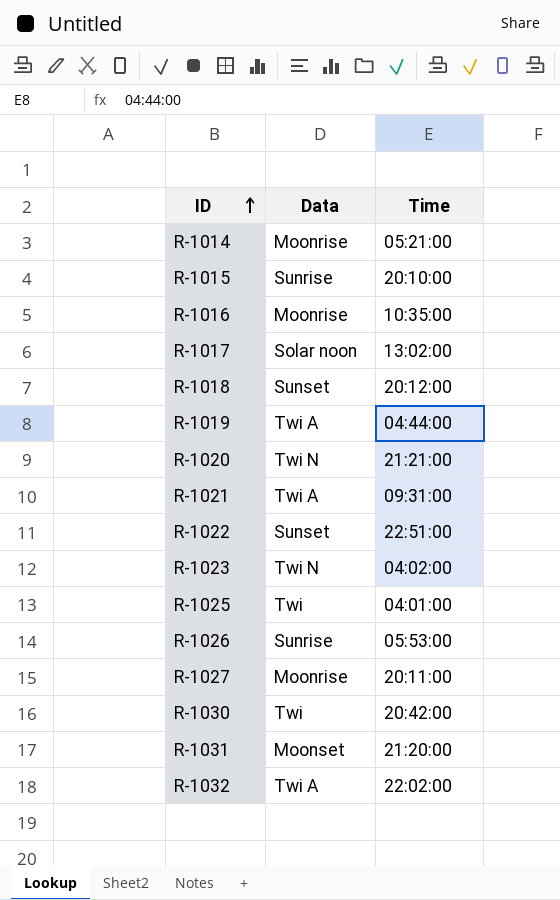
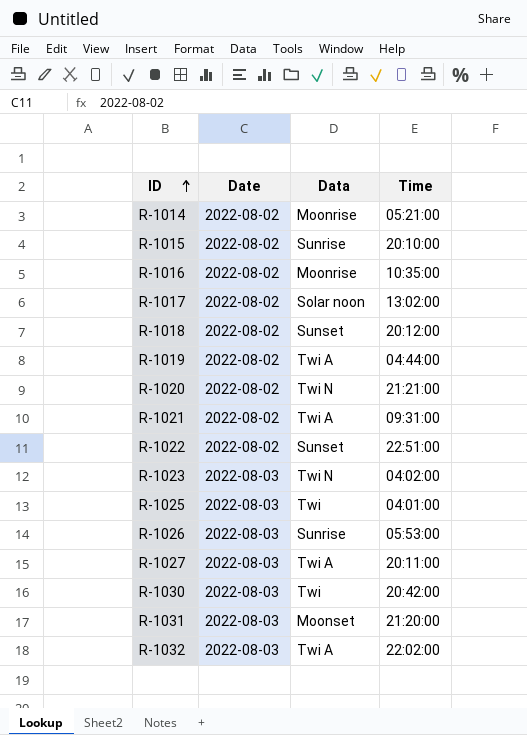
column Date | position: none -> 2
R-1027 | Data: Moonrise -> Twi A

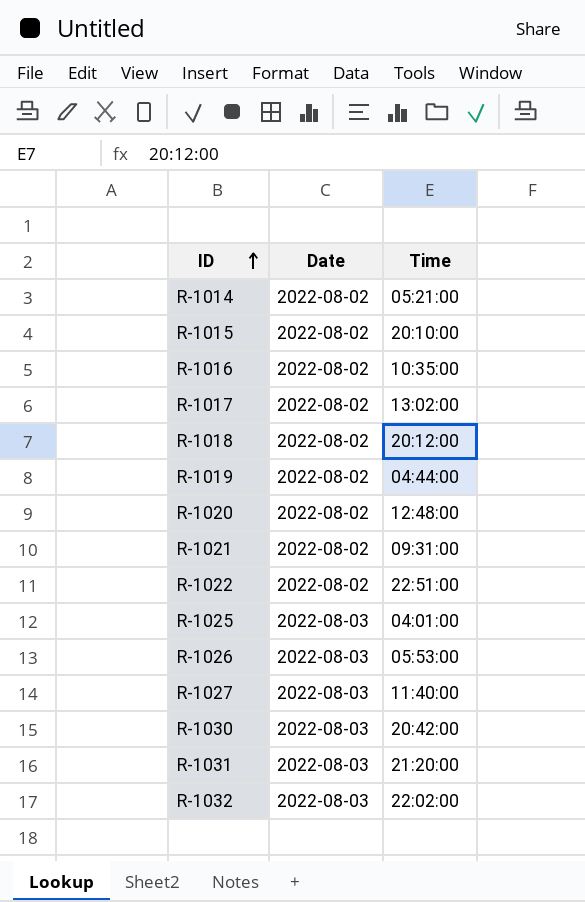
column Data | position: 3 -> none
row R-1023: 2022-08-03 | Twi N | 04:02:00 -> none
R-1020 | Time: 21:21:00 -> 12:48:00
R-1027 | Time: 20:11:00 -> 11:40:00

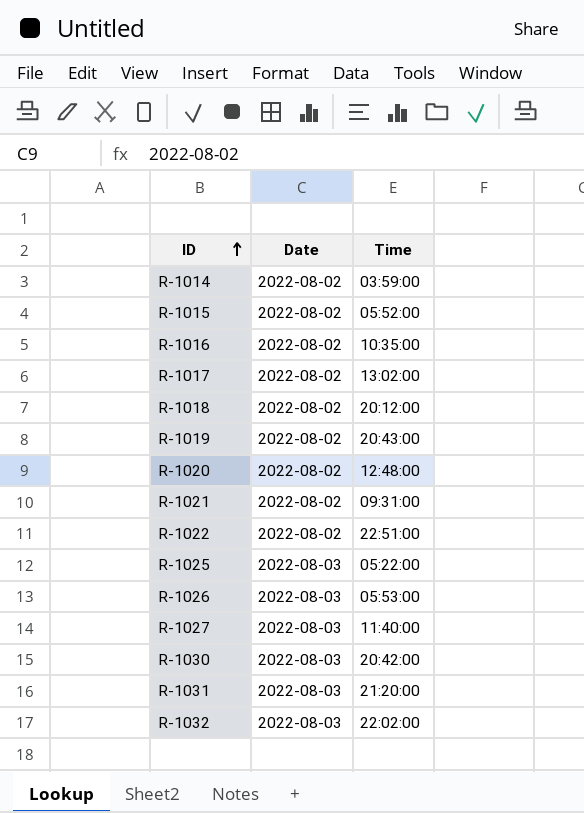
R-1014 | Time: 05:21:00 -> 03:59:00
R-1015 | Time: 20:10:00 -> 05:52:00
R-1019 | Time: 04:44:00 -> 20:43:00
R-1025 | Time: 04:01:00 -> 05:22:00

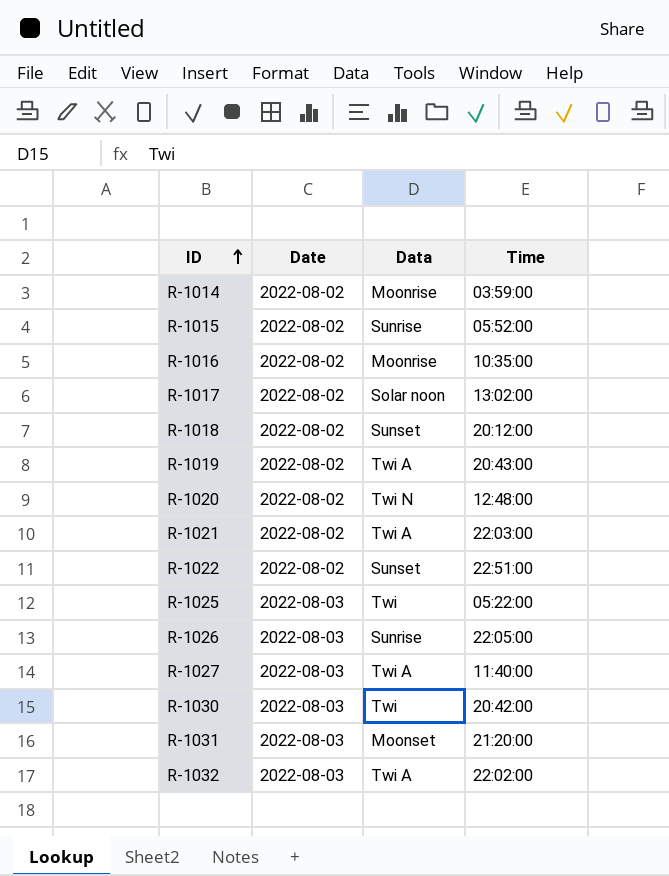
column Data | position: none -> 3
R-1021 | Time: 09:31:00 -> 22:03:00
R-1026 | Time: 05:53:00 -> 22:05:00

